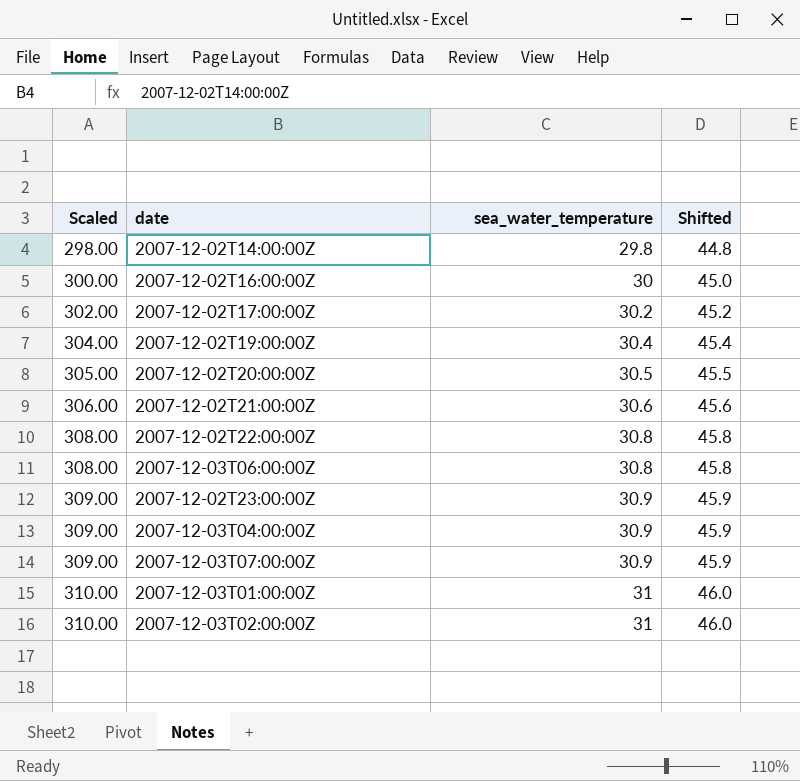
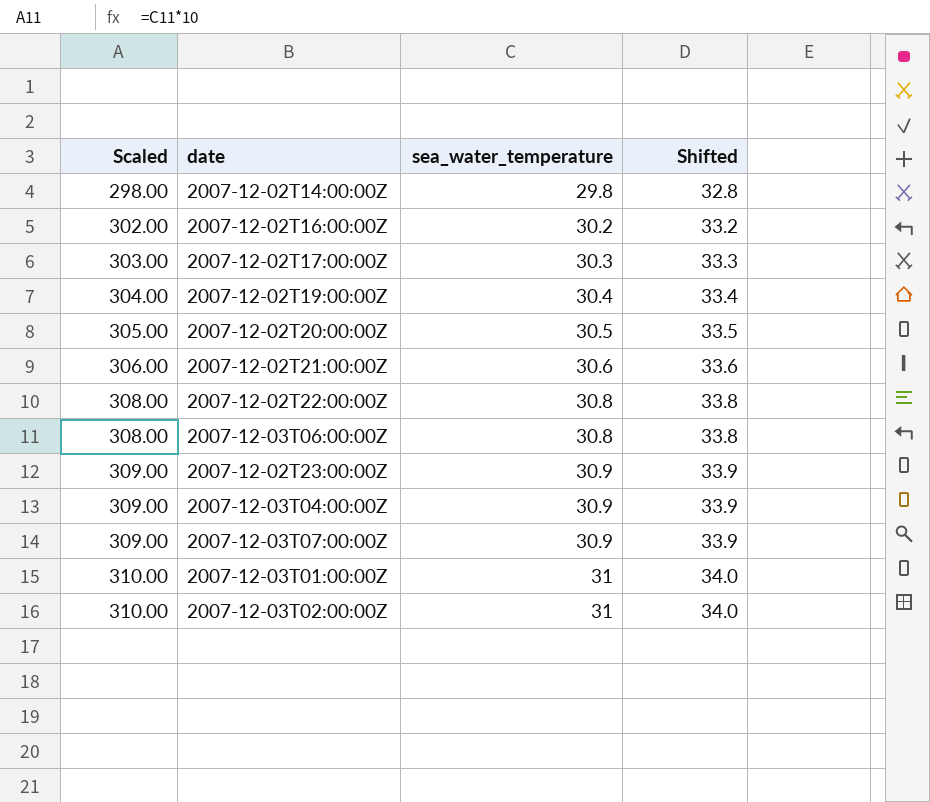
column Shifted | formula: [sea_water_temperature] + 15 -> [sea_water_temperature] + 3
2007-12-02T16:00:00Z | Scaled: 300.00 -> 302.00
2007-12-02T16:00:00Z | sea_water_temperature: 30 -> 30.2
2007-12-02T17:00:00Z | Scaled: 302.00 -> 303.00
2007-12-02T17:00:00Z | sea_water_temperature: 30.2 -> 30.3

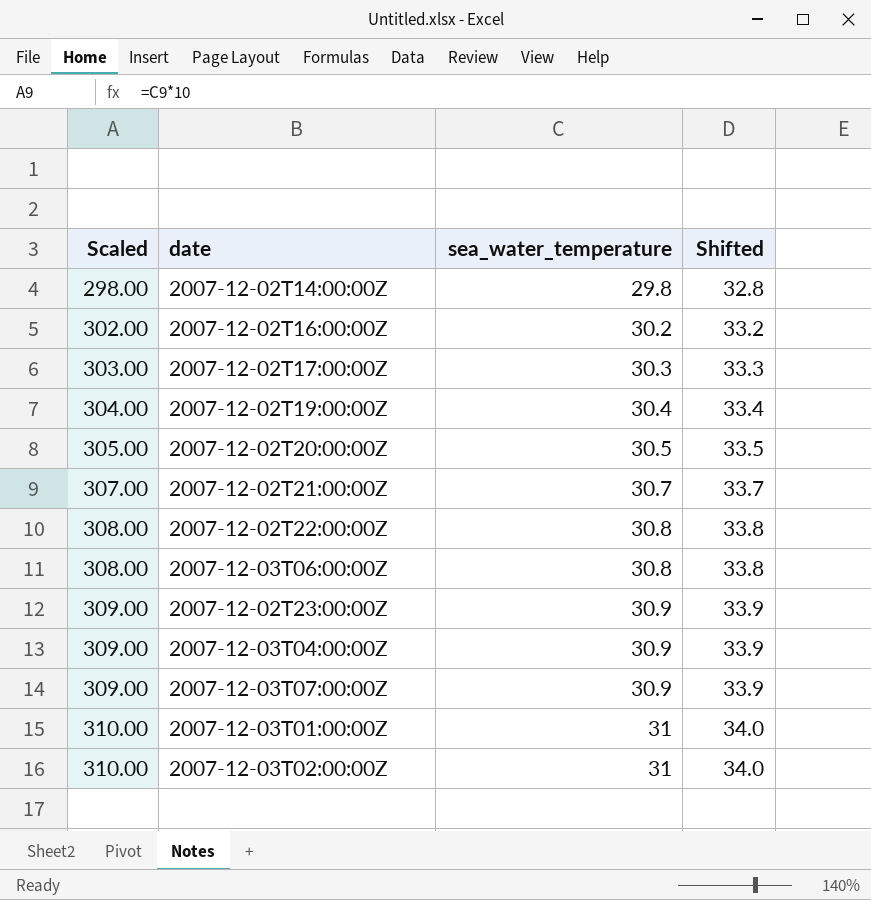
2007-12-02T21:00:00Z | Scaled: 306.00 -> 307.00
2007-12-02T21:00:00Z | sea_water_temperature: 30.6 -> 30.7
2007-12-02T21:00:00Z | Shifted: 33.6 -> 33.7

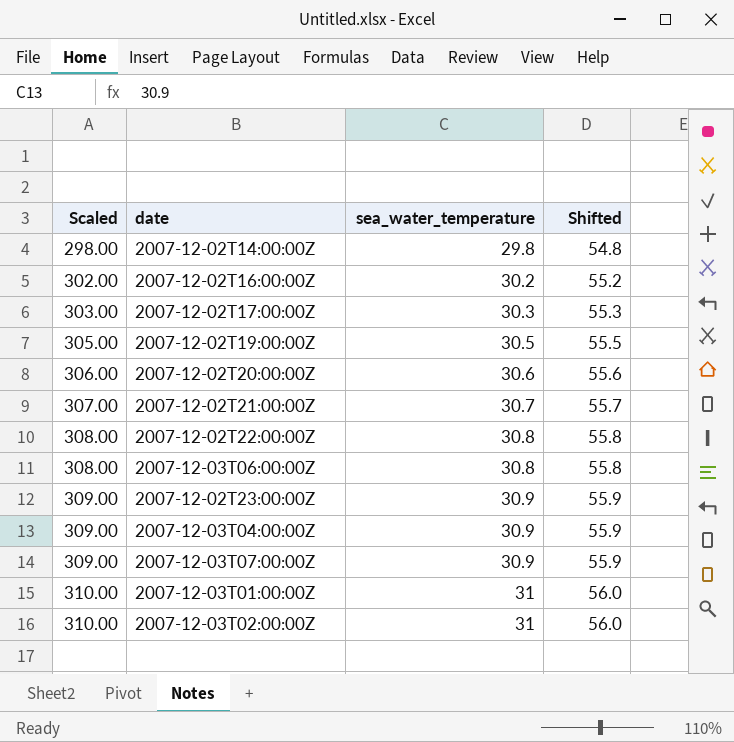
column Shifted | formula: [sea_water_temperature] + 3 -> [sea_water_temperature] + 25
2007-12-02T19:00:00Z | Scaled: 304.00 -> 305.00
2007-12-02T19:00:00Z | sea_water_temperature: 30.4 -> 30.5
2007-12-02T20:00:00Z | Scaled: 305.00 -> 306.00
2007-12-02T20:00:00Z | sea_water_temperature: 30.5 -> 30.6

